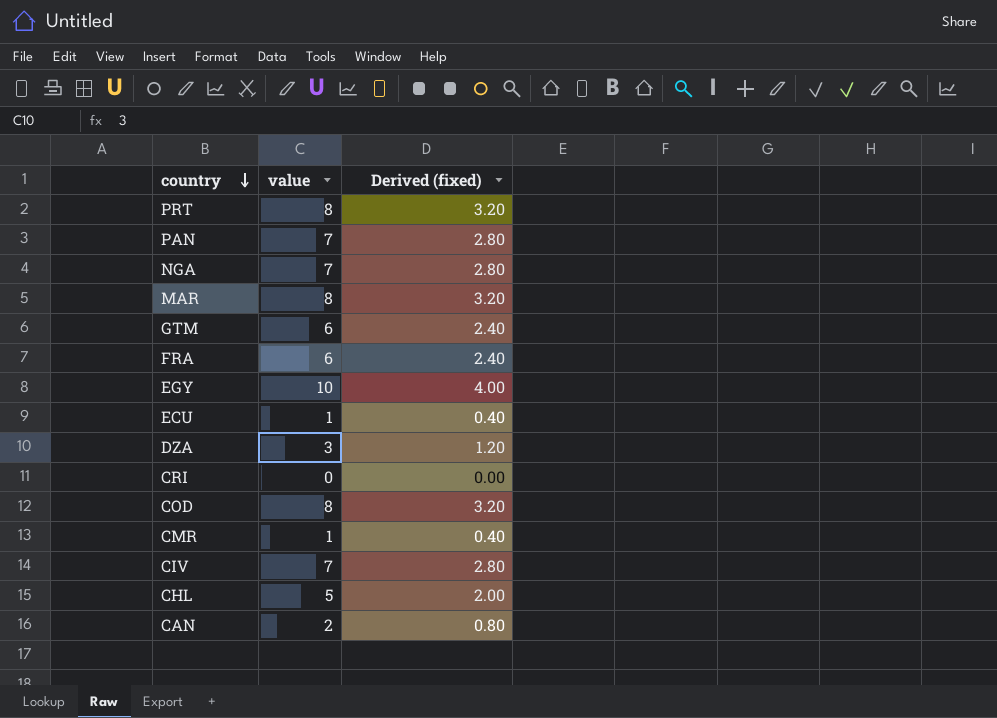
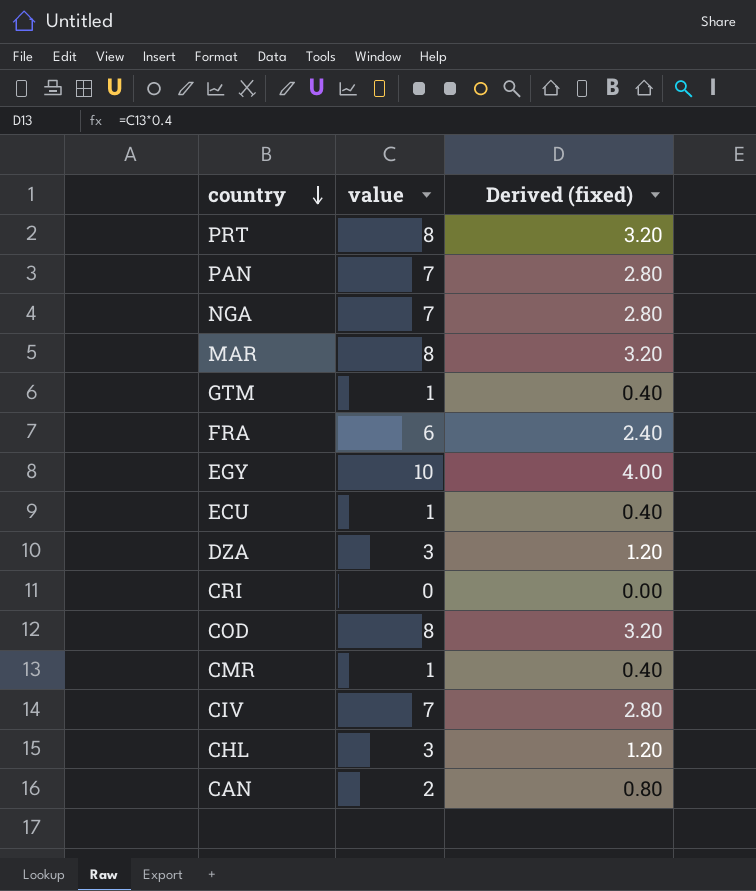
GTM | value: 6 -> 1
GTM | Derived (fixed): 2.40 -> 0.40
CHL | value: 5 -> 3
CHL | Derived (fixed): 2.00 -> 1.20

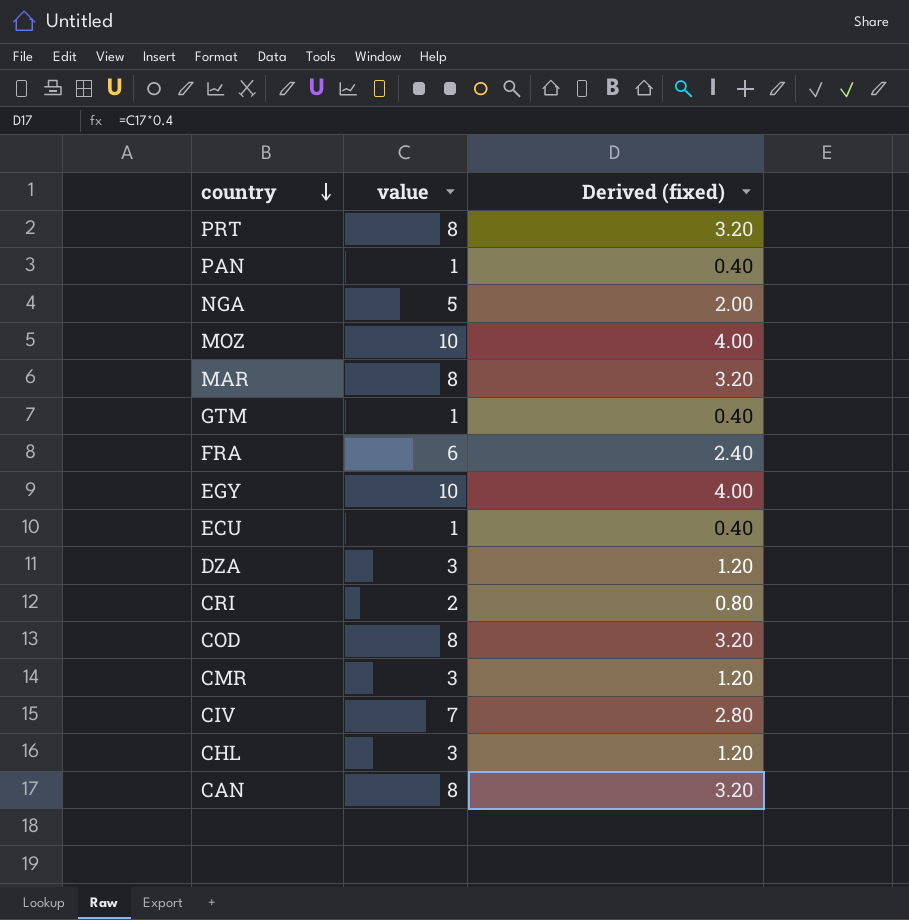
PAN | value: 7 -> 1
PAN | Derived (fixed): 2.80 -> 0.40
NGA | value: 7 -> 5
NGA | Derived (fixed): 2.80 -> 2.00
row MOZ: none -> 10 | 4.00
CRI | value: 0 -> 2
CRI | Derived (fixed): 0.00 -> 0.80
CMR | value: 1 -> 3
CMR | Derived (fixed): 0.40 -> 1.20
CAN | value: 2 -> 8
CAN | Derived (fixed): 0.80 -> 3.20

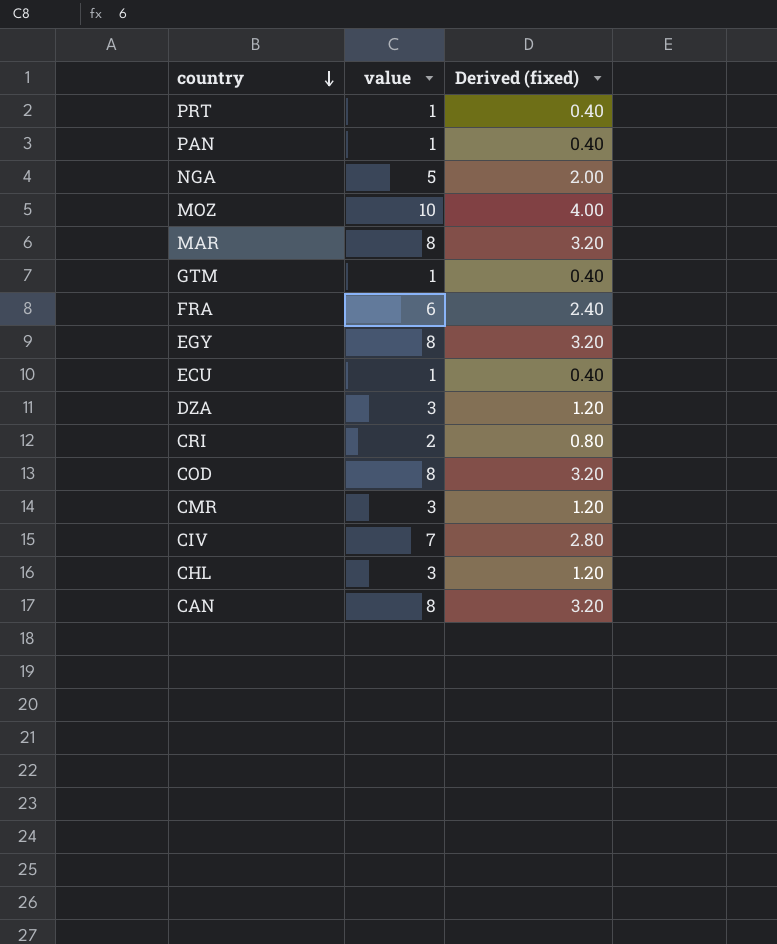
PRT | value: 8 -> 1
PRT | Derived (fixed): 3.20 -> 0.40
EGY | value: 10 -> 8
EGY | Derived (fixed): 4.00 -> 3.20

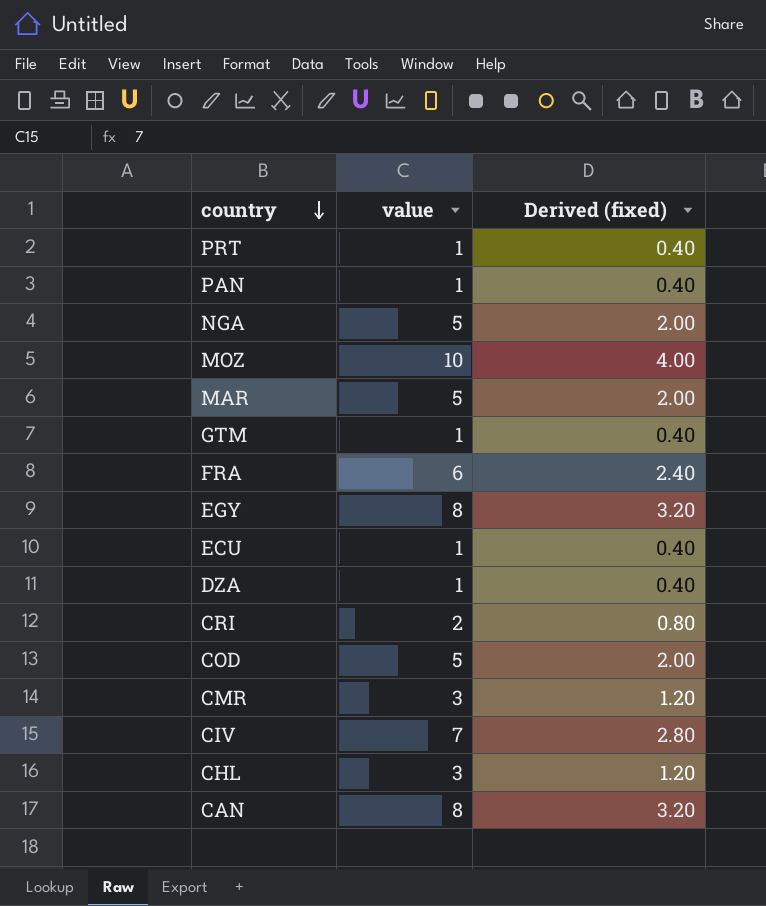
MAR | value: 8 -> 5
MAR | Derived (fixed): 3.20 -> 2.00
DZA | value: 3 -> 1
DZA | Derived (fixed): 1.20 -> 0.40
COD | value: 8 -> 5
COD | Derived (fixed): 3.20 -> 2.00

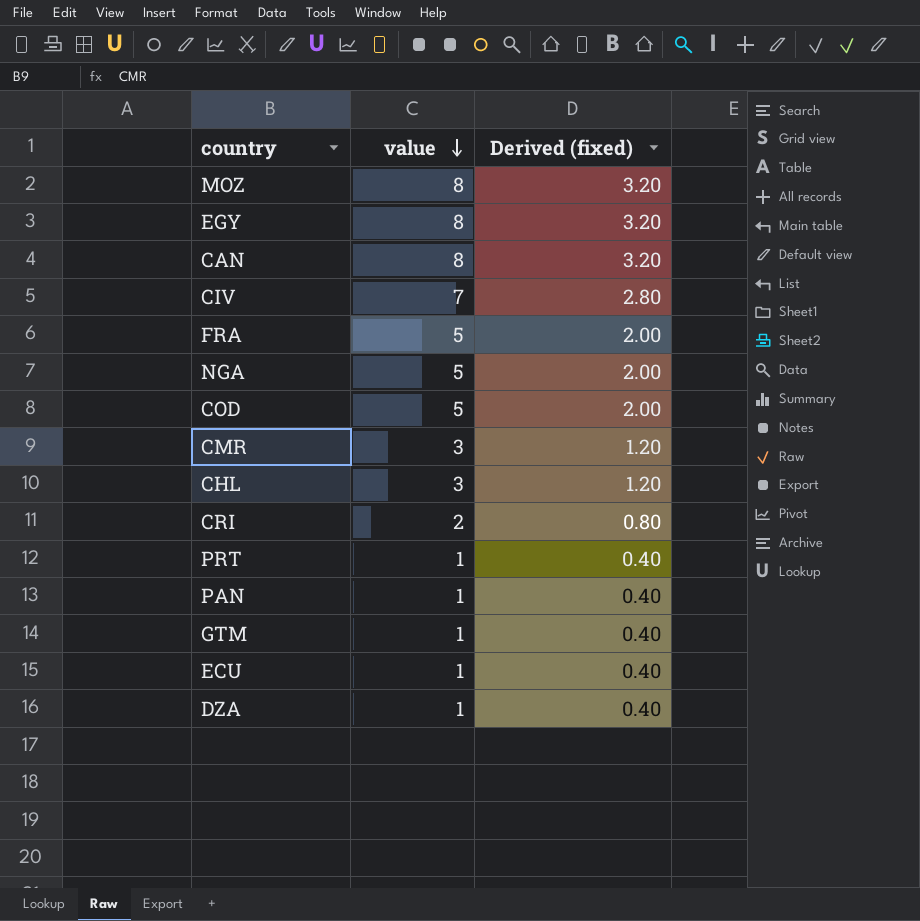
row order: country descending -> value descending
row MAR: 5 | 2.00 -> none
MOZ | value: 10 -> 8
MOZ | Derived (fixed): 4.00 -> 3.20
FRA | value: 6 -> 5
FRA | Derived (fixed): 2.40 -> 2.00

